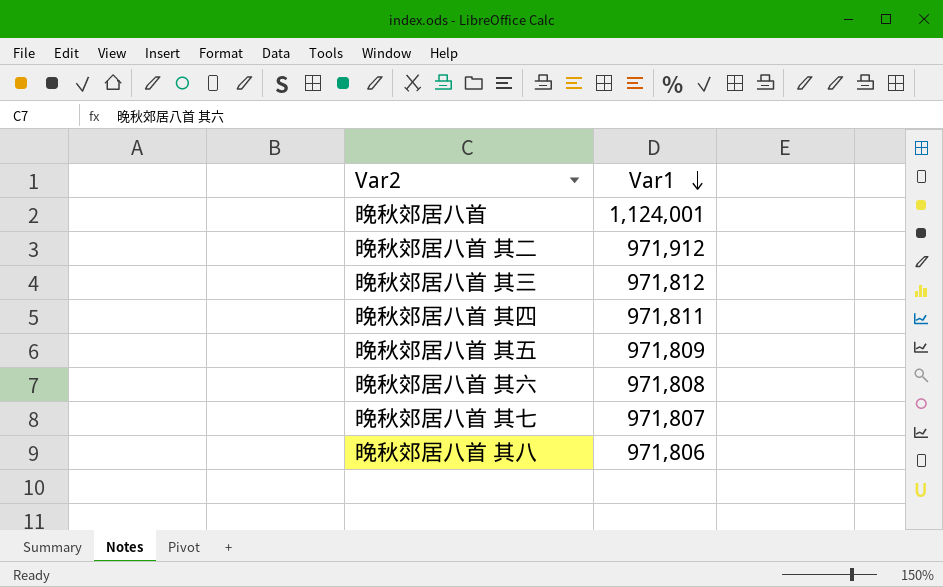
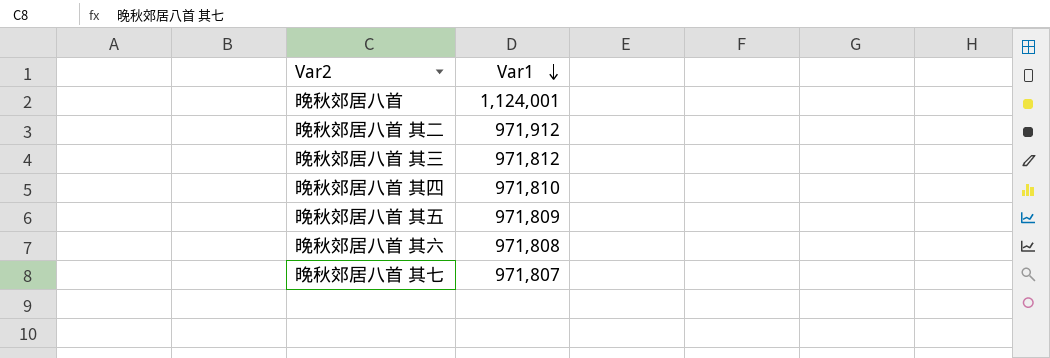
row 晚秋郊居八首 其八: 971,806 -> none
晚秋郊居八首 其四 | Var1: 971,811 -> 971,810

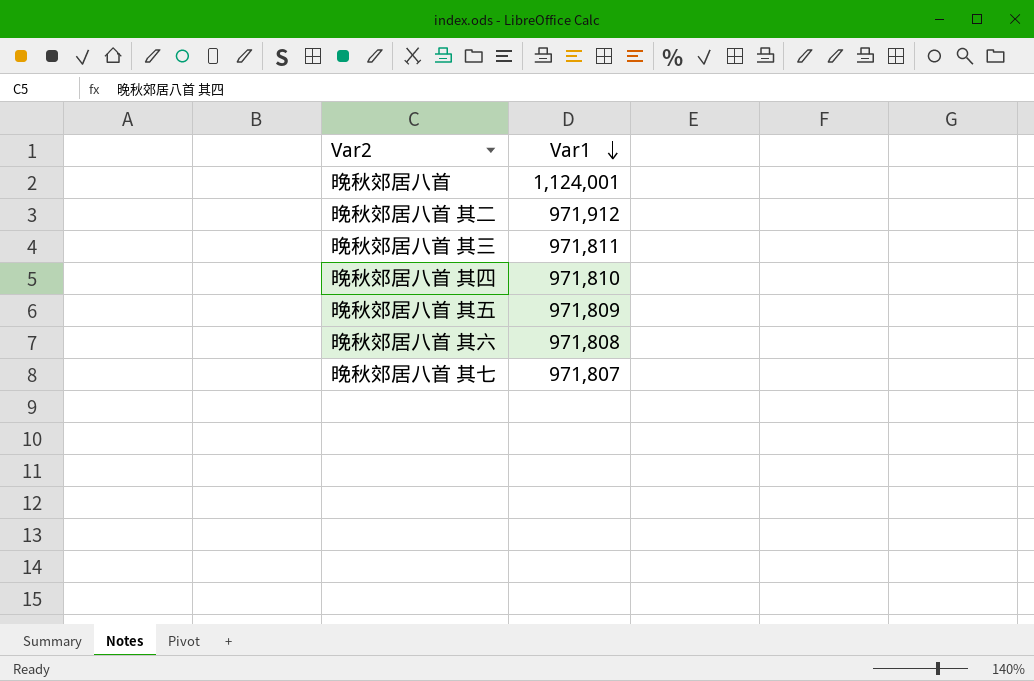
晚秋郊居八首 其三 | Var1: 971,812 -> 971,811

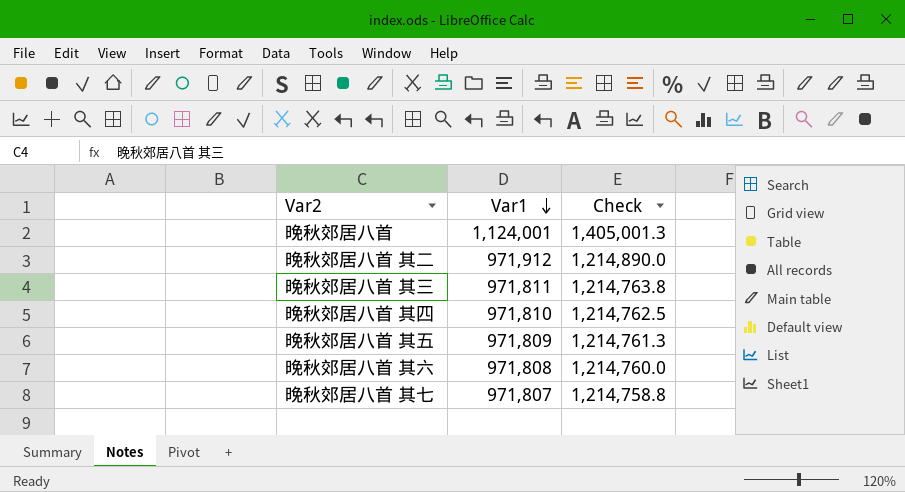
column Check | formula: none -> [Var1] * 1.25

